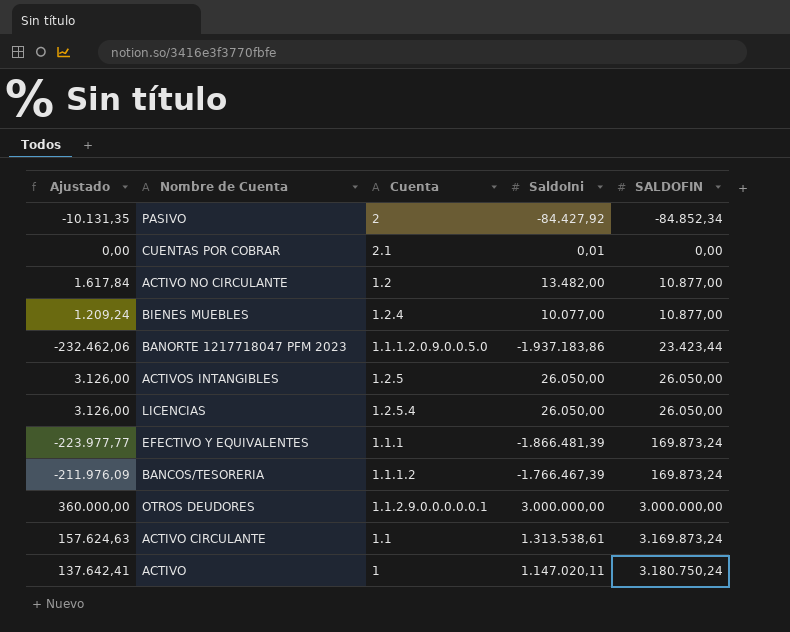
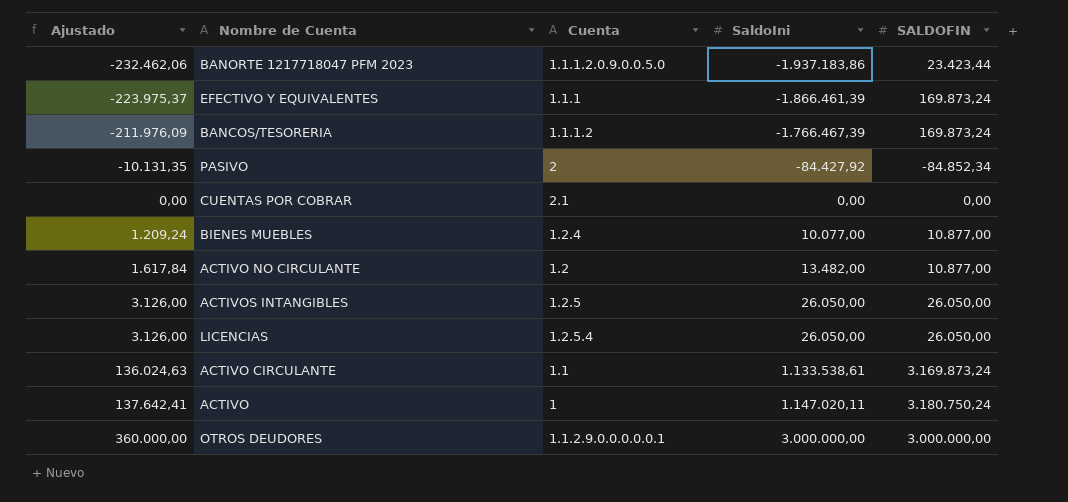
row order: SALDOFIN ascending -> Ajustado ascending
EFECTIVO Y EQUIVALENTES | Ajustado: -223.977,77 -> -223.975,37
EFECTIVO Y EQUIVALENTES | SaldoIni: -1.866.481,39 -> -1.866.461,39
CUENTAS POR COBRAR | SaldoIni: 0,01 -> 0,00
ACTIVO CIRCULANTE | Ajustado: 157.624,63 -> 136.024,63
ACTIVO CIRCULANTE | SaldoIni: 1.313.538,61 -> 1.133.538,61

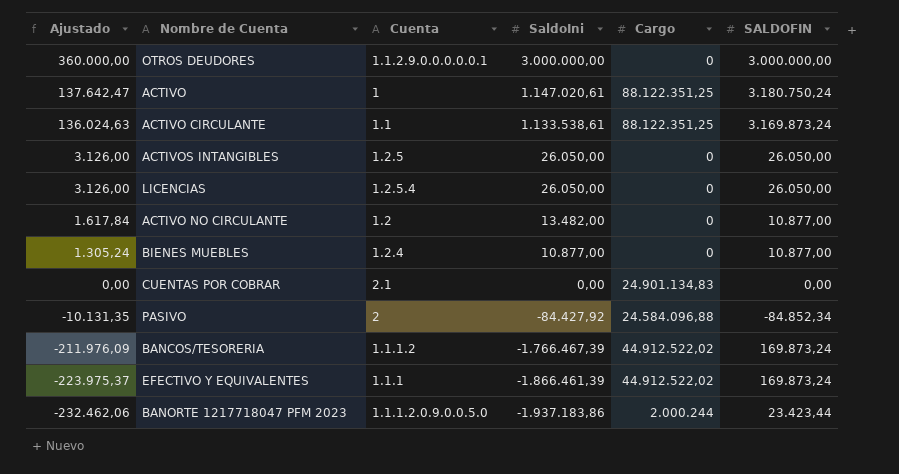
row order: Ajustado ascending -> Ajustado descending
column Cargo | position: none -> 5
ACTIVO | Ajustado: 137.642,41 -> 137.642,47
ACTIVO | SaldoIni: 1.147.020,11 -> 1.147.020,61
BIENES MUEBLES | Ajustado: 1.209,24 -> 1.305,24
BIENES MUEBLES | SaldoIni: 10.077,00 -> 10.877,00

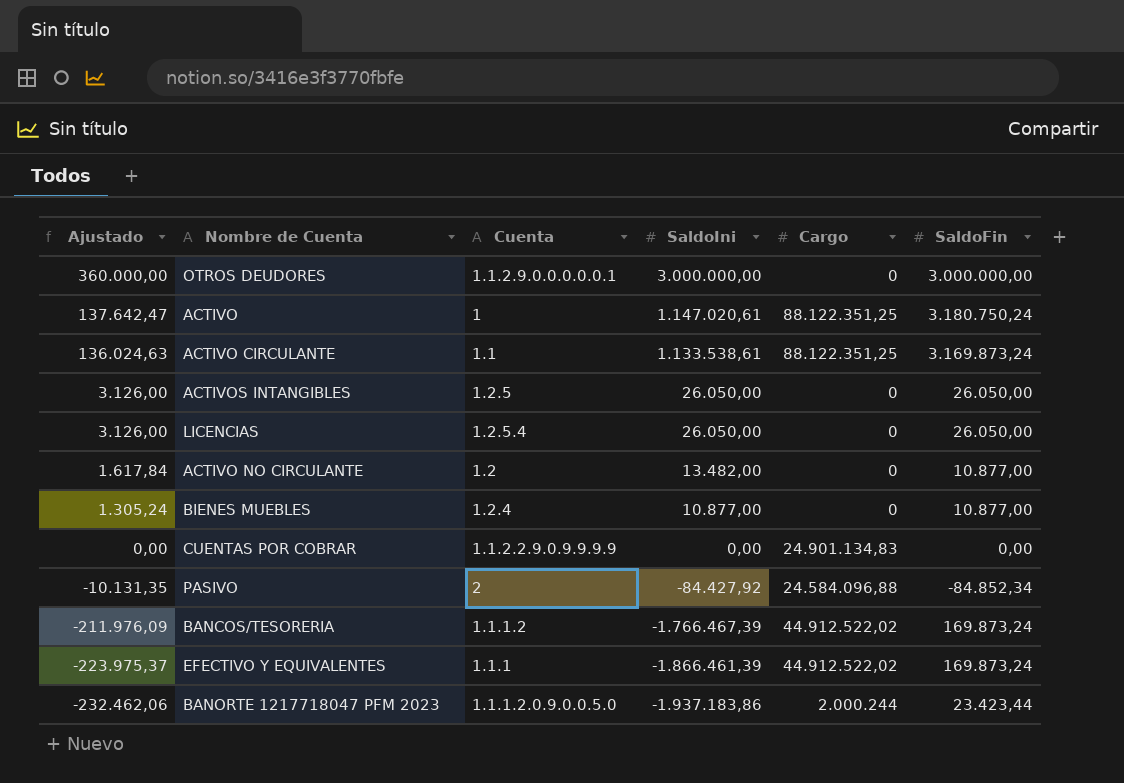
column name: SALDOFIN -> SaldoFin
CUENTAS POR COBRAR | Cuenta: 2.1 -> 1.1.2.2.9.0.9.9.9.9

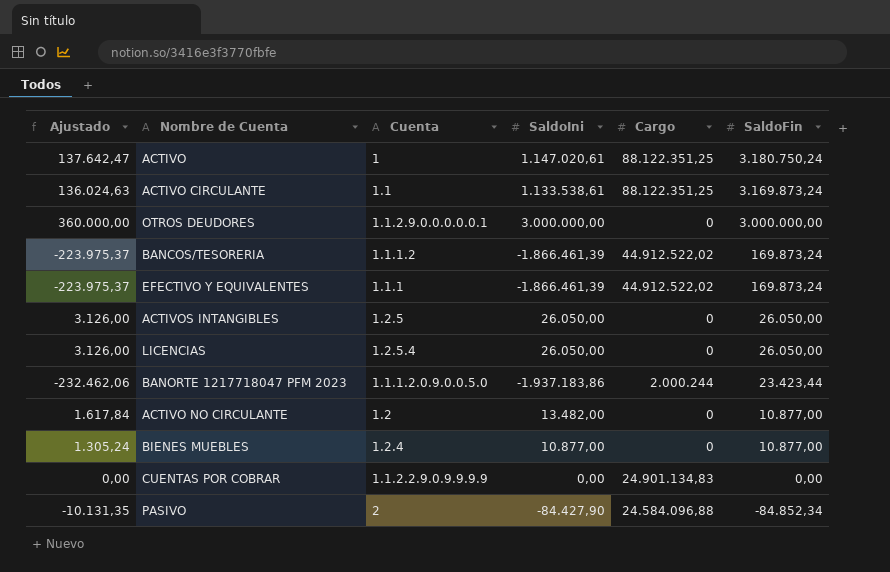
row order: Ajustado descending -> SaldoFin descending
BANCOS/TESORERIA | Ajustado: -211.976,09 -> -223.975,37
BANCOS/TESORERIA | SaldoIni: -1.766.467,39 -> -1.866.461,39
PASIVO | SaldoIni: -84.427,92 -> -84.427,90

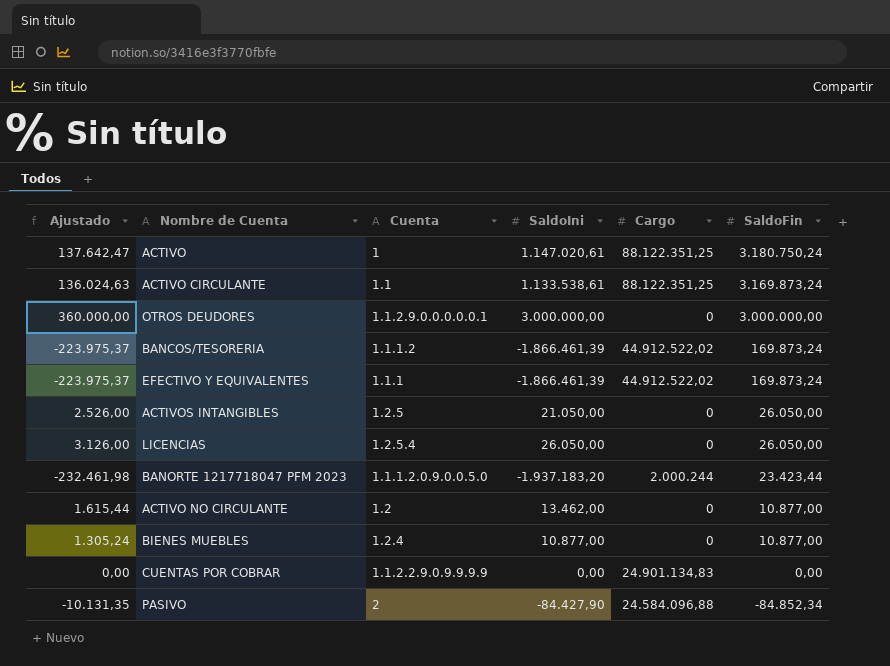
ACTIVOS INTANGIBLES | Ajustado: 3.126,00 -> 2.526,00
ACTIVOS INTANGIBLES | SaldoIni: 26.050,00 -> 21.050,00
BANORTE 1217718047 PFM 2023 | Ajustado: -232.462,06 -> -232.461,98
BANORTE 1217718047 PFM 2023 | SaldoIni: -1.937.183,86 -> -1.937.183,20
ACTIVO NO CIRCULANTE | Ajustado: 1.617,84 -> 1.615,44
ACTIVO NO CIRCULANTE | SaldoIni: 13.482,00 -> 13.462,00

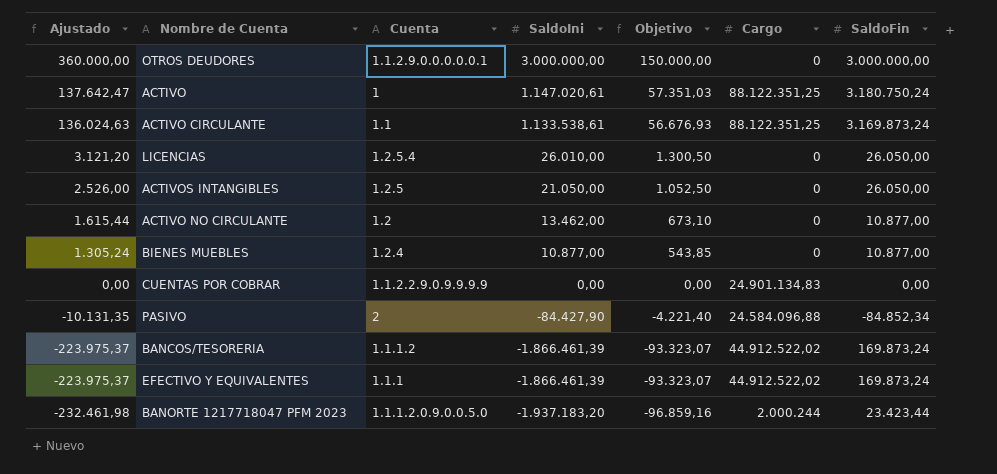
row order: SaldoFin descending -> Ajustado descending
column Objetivo | formula: none -> [SaldoIni] * 0,05
LICENCIAS | Ajustado: 3.126,00 -> 3.121,20
LICENCIAS | SaldoIni: 26.050,00 -> 26.010,00

